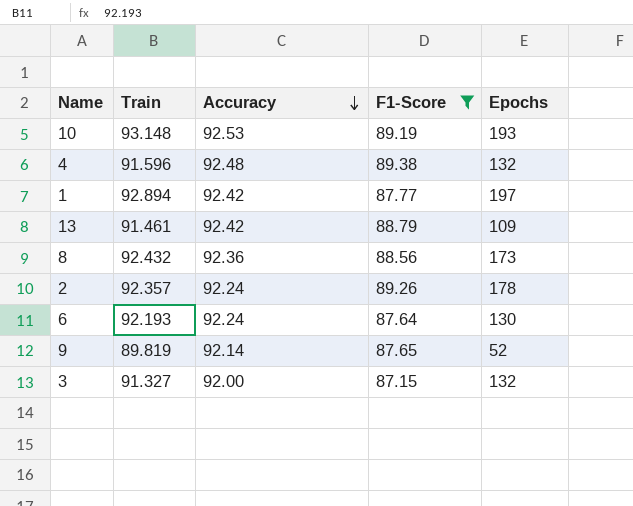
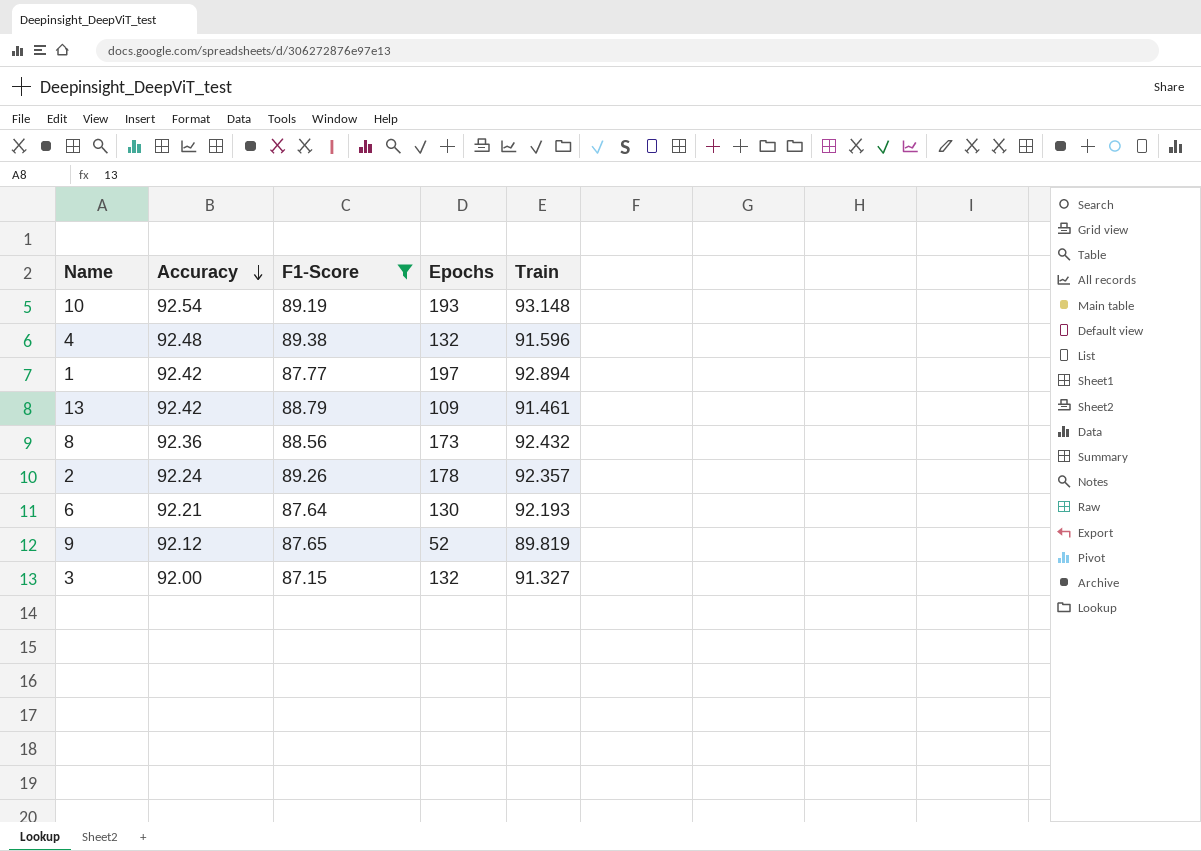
column Train | position: 2 -> 5
10 | Accuracy: 92.53 -> 92.54
6 | Accuracy: 92.24 -> 92.21
9 | Accuracy: 92.14 -> 92.12

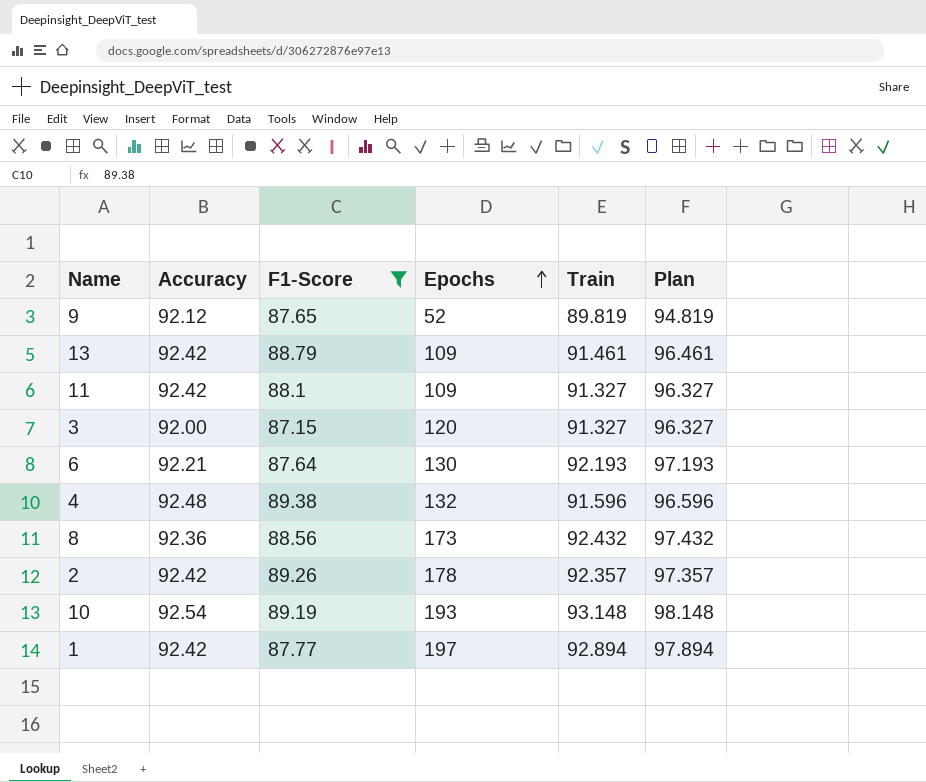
row order: Accuracy descending -> Epochs ascending
column Plan | formula: none -> [Train] + 5
row 11: none -> 92.42 | 88.1 | 109 | 91.327 | 96.327
3 | Epochs: 132 -> 120
2 | Accuracy: 92.24 -> 92.42

